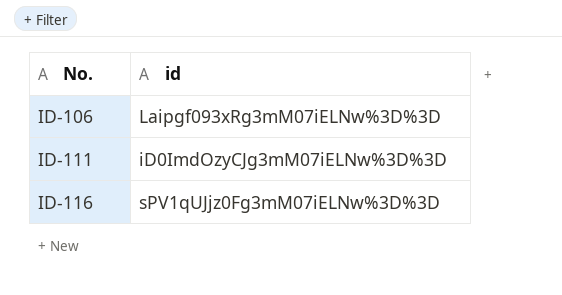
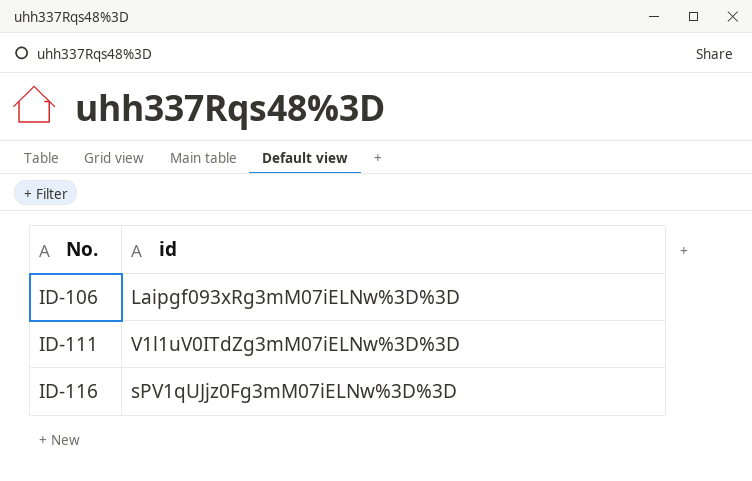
ID-111 | id: iD0ImdOzyCJg3mM07iELNw%3D%3D -> V1l1uV0ITdZg3mM07iELNw%3D%3D

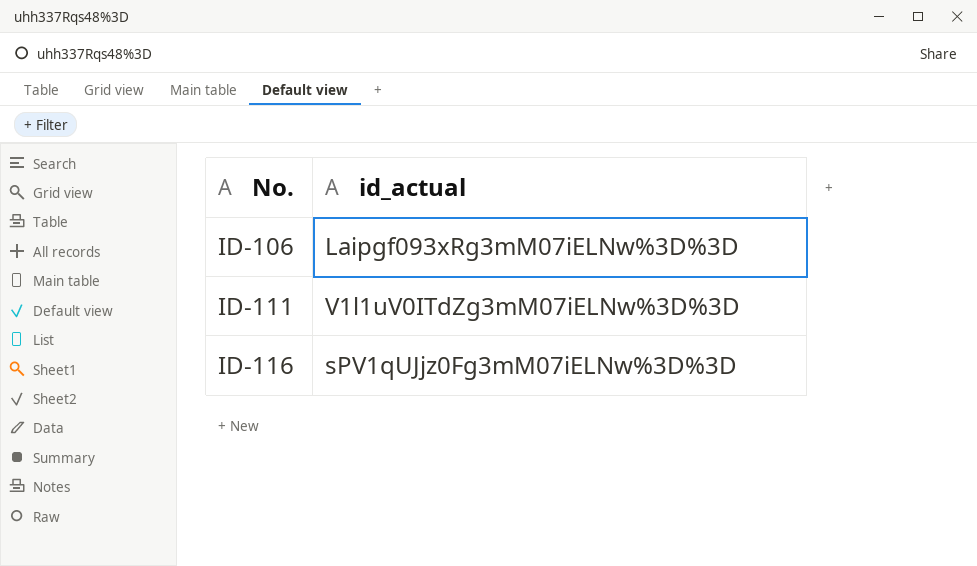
column name: id -> id_actual

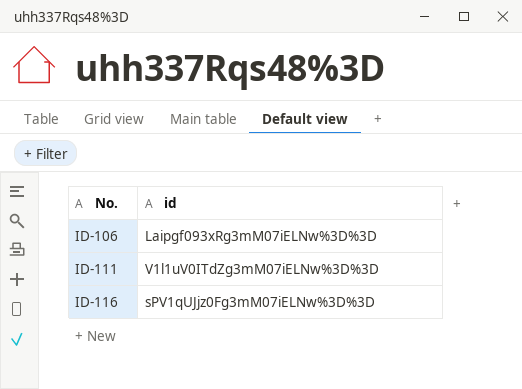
column name: id_actual -> id

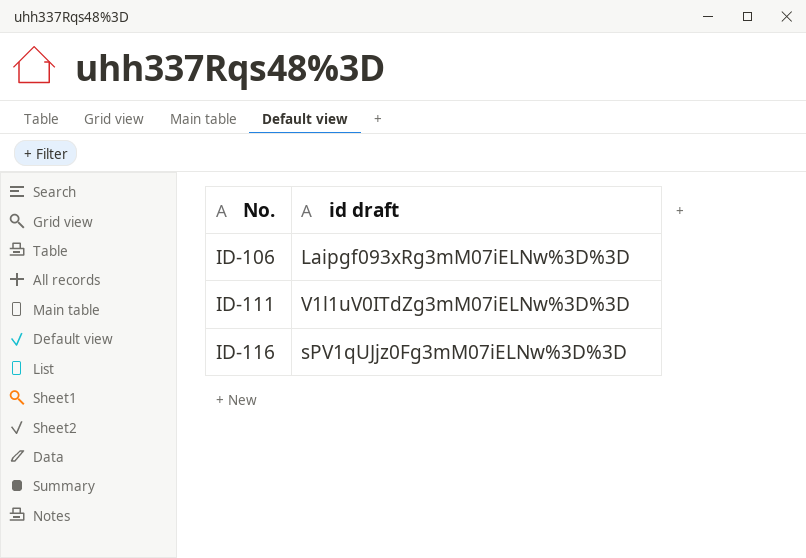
column name: id -> id draft

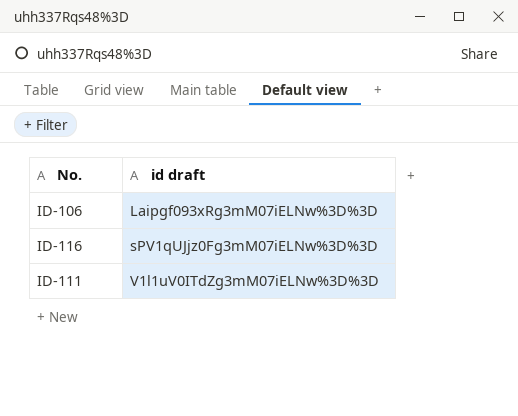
row order: No. ascending -> id draft ascending

